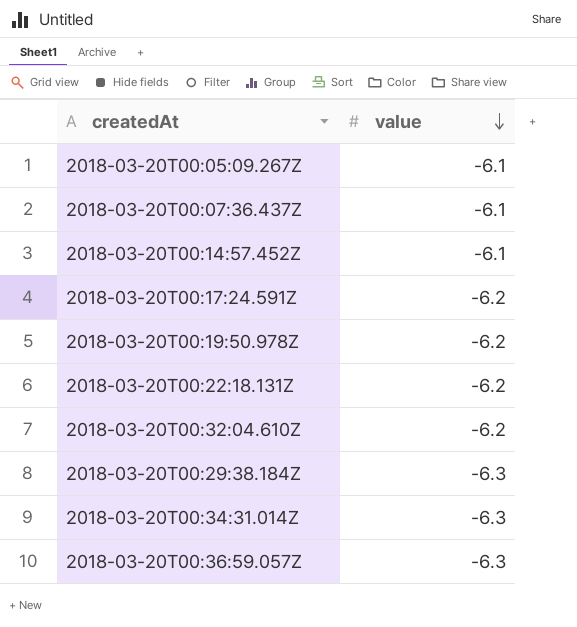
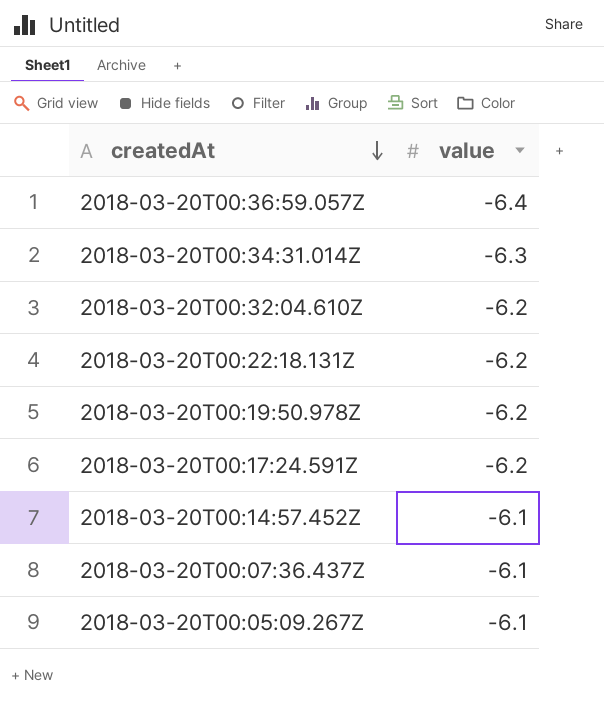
row order: value descending -> createdAt descending
row 2018-03-20T00:29:38.184Z: -6.3 -> none
2018-03-20T00:36:59.057Z | value: -6.3 -> -6.4

